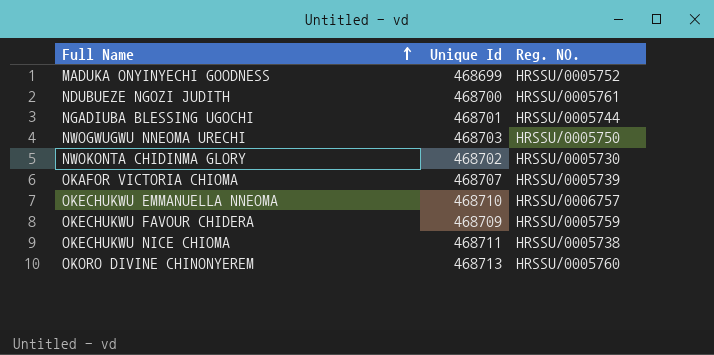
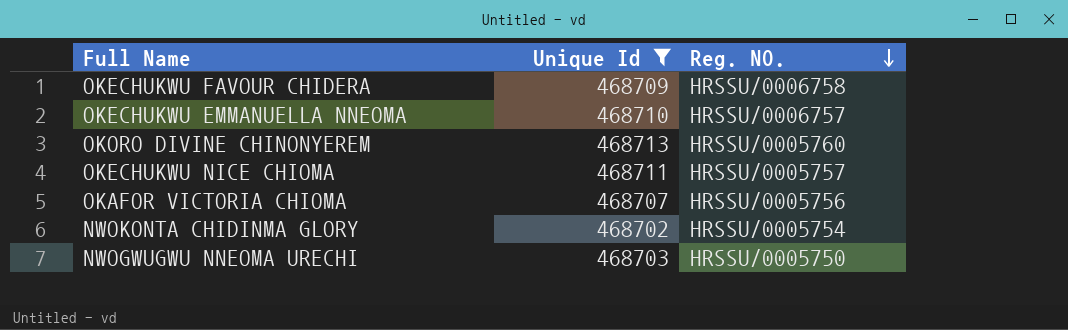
filter: none -> Unique Id >= 468702
row order: Full Name ascending -> Reg. NO. descending
OKECHUKWU FAVOUR CHIDERA | Reg. NO.: HRSSU/0005759 -> HRSSU/0006758
OKECHUKWU NICE CHIOMA | Reg. NO.: HRSSU/0005738 -> HRSSU/0005757
OKAFOR VICTORIA CHIOMA | Reg. NO.: HRSSU/0005739 -> HRSSU/0005756
NWOKONTA CHIDINMA GLORY | Reg. NO.: HRSSU/0005730 -> HRSSU/0005754

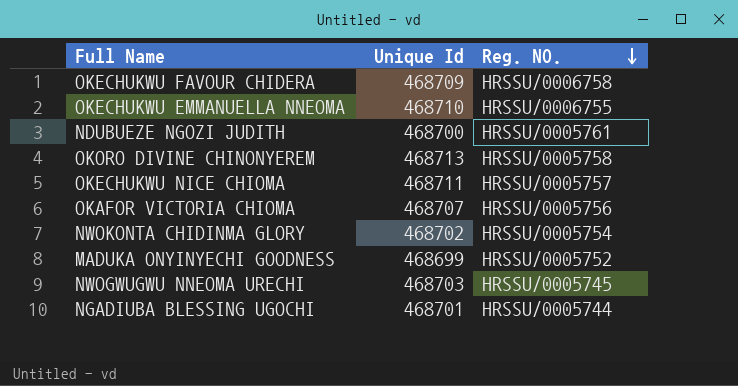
filter: Unique Id >= 468702 -> none
OKECHUKWU EMMANUELLA NNEOMA | Reg. NO.: HRSSU/0006757 -> HRSSU/0006755
OKORO DIVINE CHINONYEREM | Reg. NO.: HRSSU/0005760 -> HRSSU/0005758
NWOGWUGWU NNEOMA URECHI | Reg. NO.: HRSSU/0005750 -> HRSSU/0005745

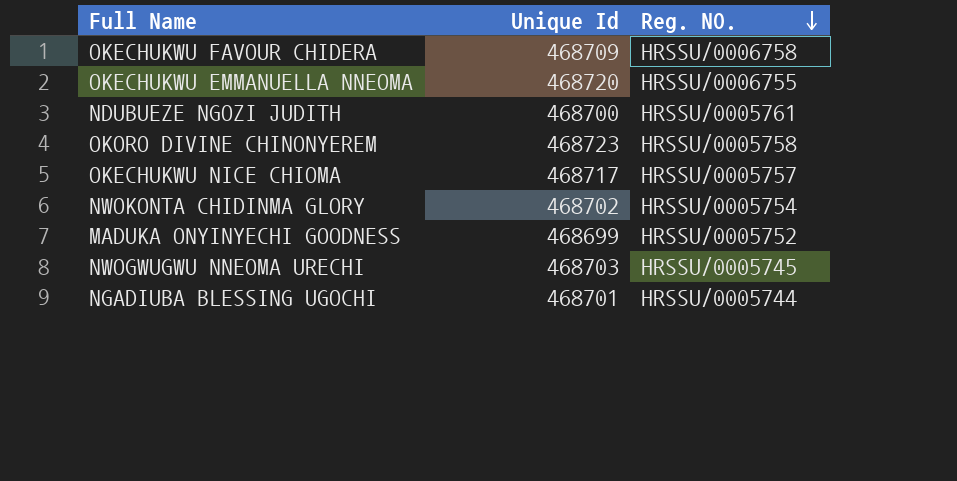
row OKAFOR VICTORIA CHIOMA: 468707 | HRSSU/0005756 -> none
OKECHUKWU EMMANUELLA NNEOMA | Unique Id: 468710 -> 468720
OKORO DIVINE CHINONYEREM | Unique Id: 468713 -> 468723
OKECHUKWU NICE CHIOMA | Unique Id: 468711 -> 468717

